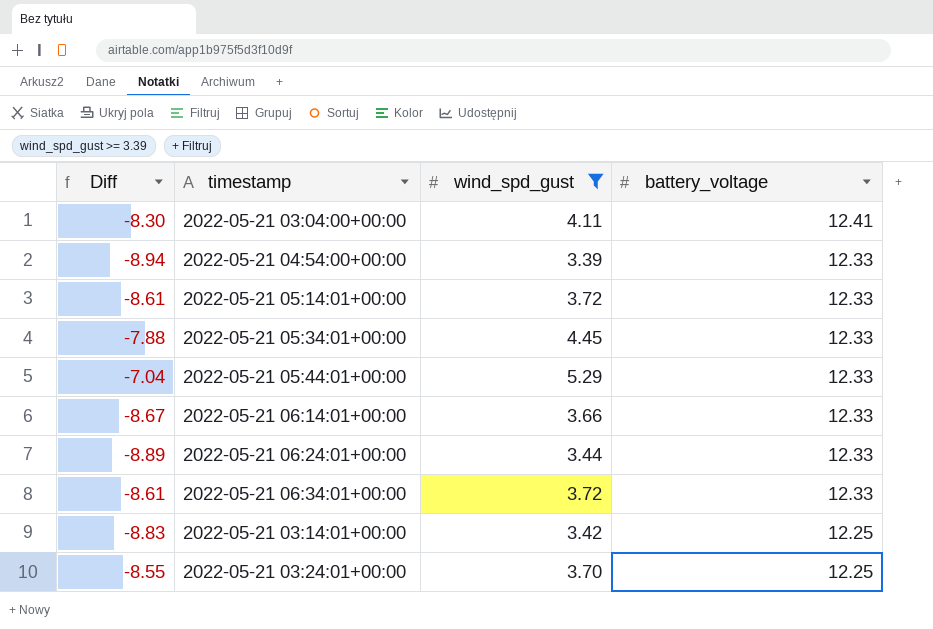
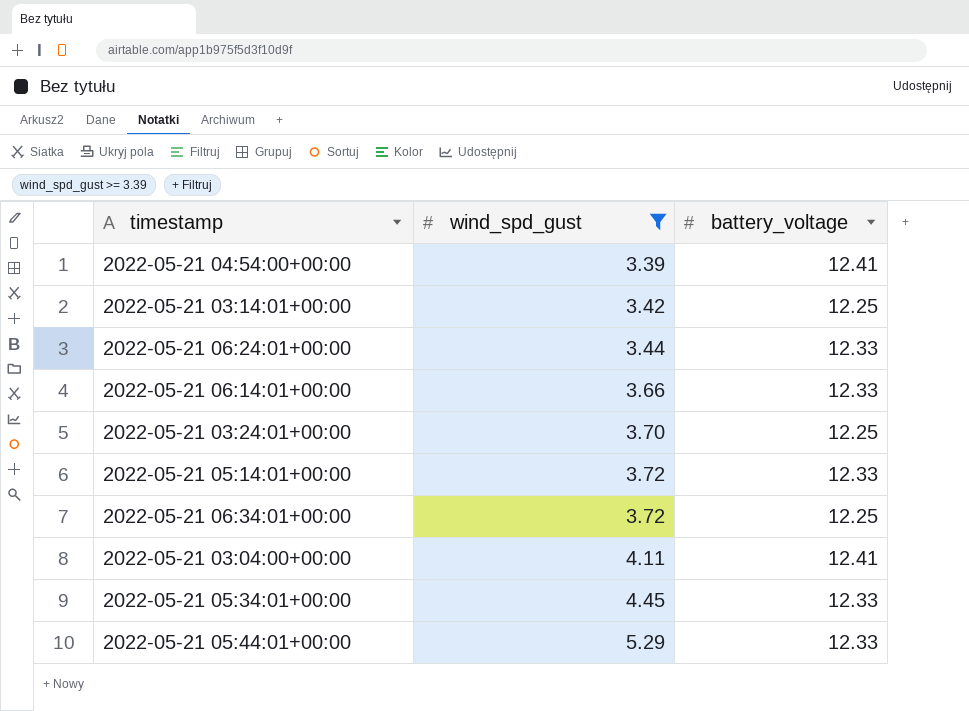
row order: battery_voltage descending -> wind_spd_gust ascending
column Diff | formula: [wind_spd_gust] - [battery_voltage] -> none
2022-05-21 04:54:00+00:00 | battery_voltage: 12.33 -> 12.41
2022-05-21 06:34:01+00:00 | battery_voltage: 12.33 -> 12.25

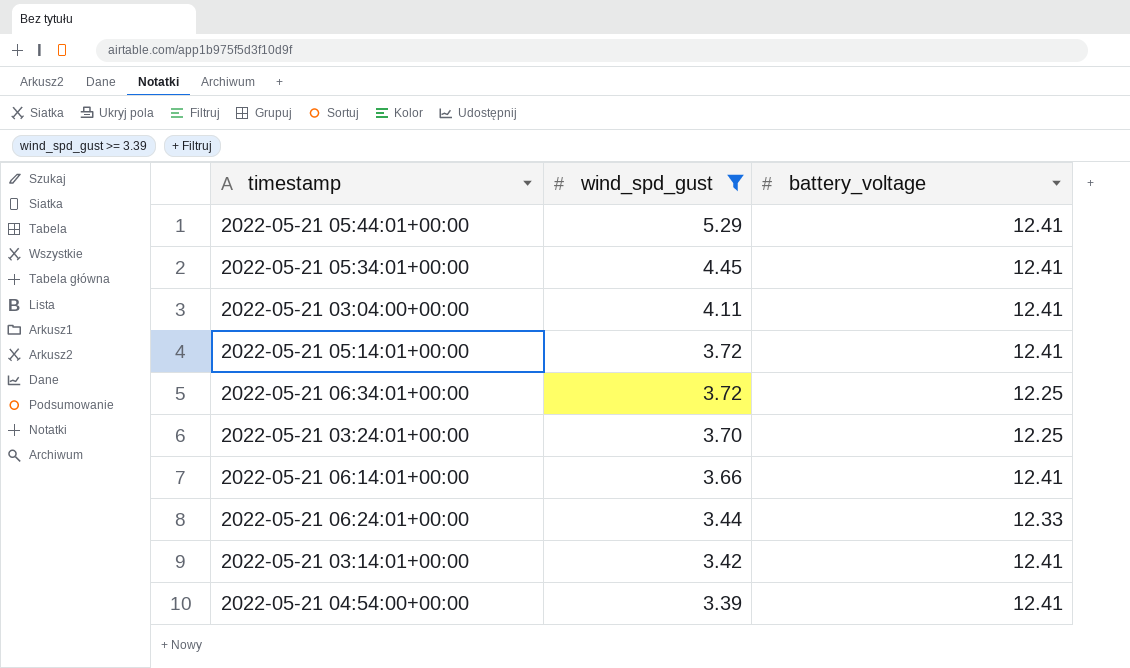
row order: wind_spd_gust ascending -> wind_spd_gust descending
2022-05-21 05:44:01+00:00 | battery_voltage: 12.33 -> 12.41
2022-05-21 05:34:01+00:00 | battery_voltage: 12.33 -> 12.41
2022-05-21 05:14:01+00:00 | battery_voltage: 12.33 -> 12.41
2022-05-21 06:14:01+00:00 | battery_voltage: 12.33 -> 12.41
2022-05-21 03:14:01+00:00 | battery_voltage: 12.25 -> 12.41

